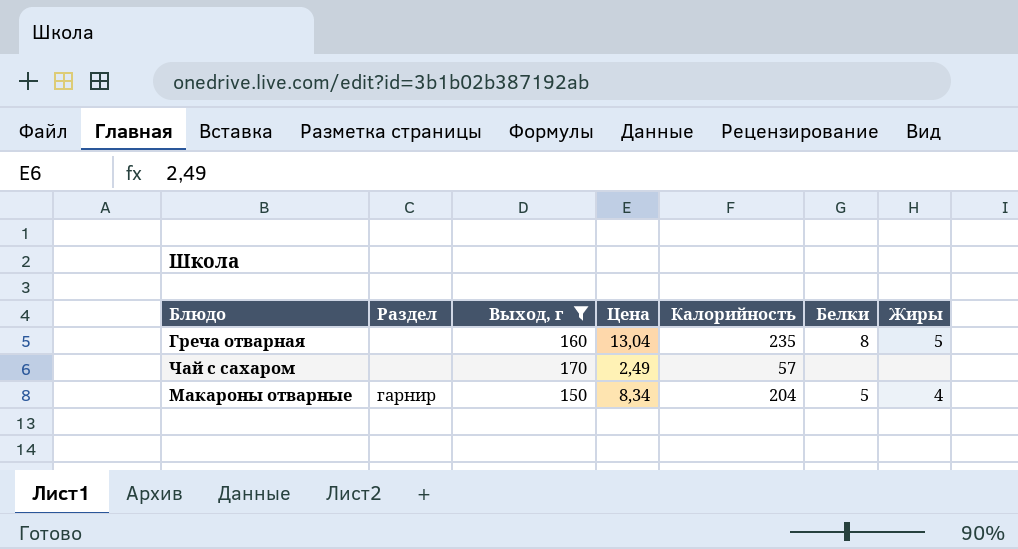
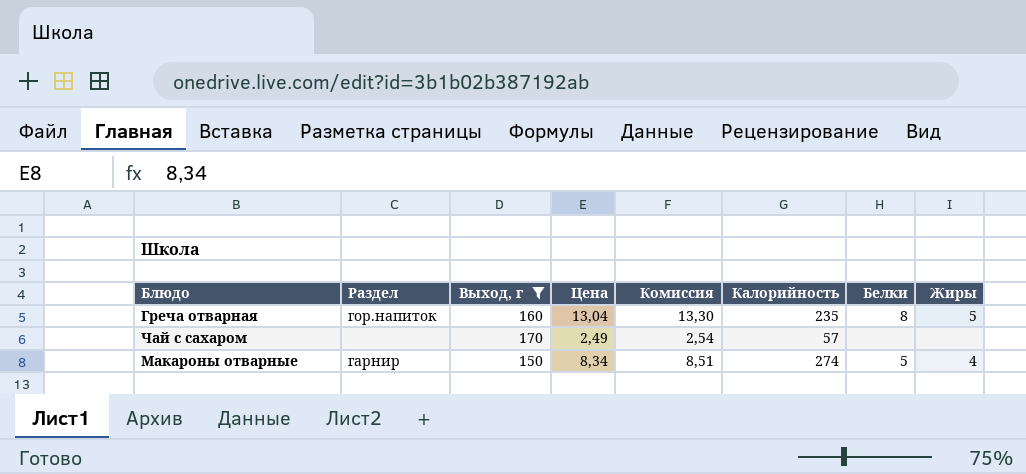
column Комиссия | formula: none -> [Цена] * 1,02
Греча отварная | Раздел: none -> гор.напиток
Макароны отварные | Калорийность: 204 -> 274

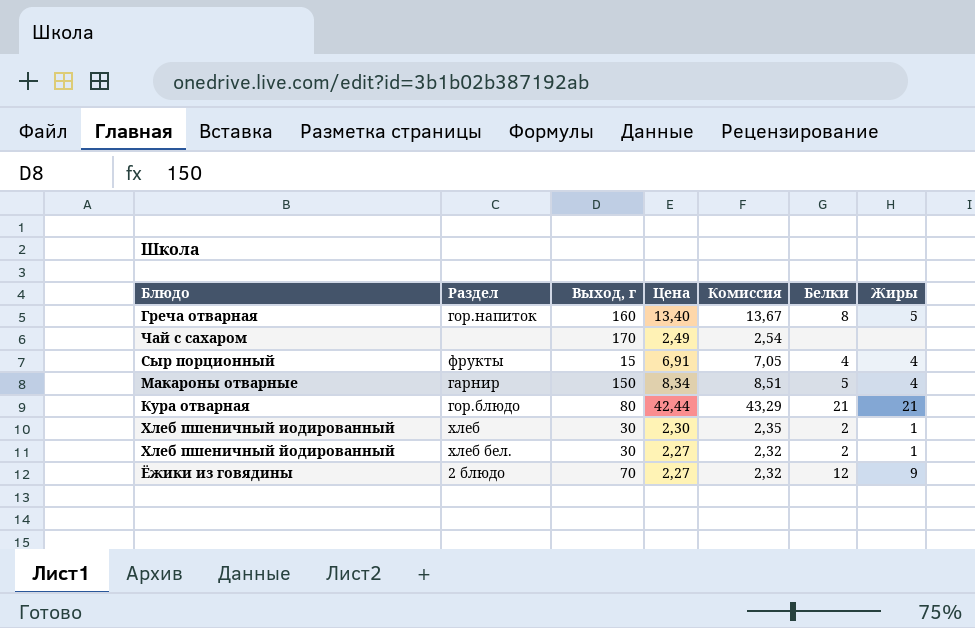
filter: Выход, г >= 150 -> none
column Калорийность | position: 6 -> none
Греча отварная | Цена: 13,04 -> 13,40
Греча отварная | Комиссия: 13,30 -> 13,67

